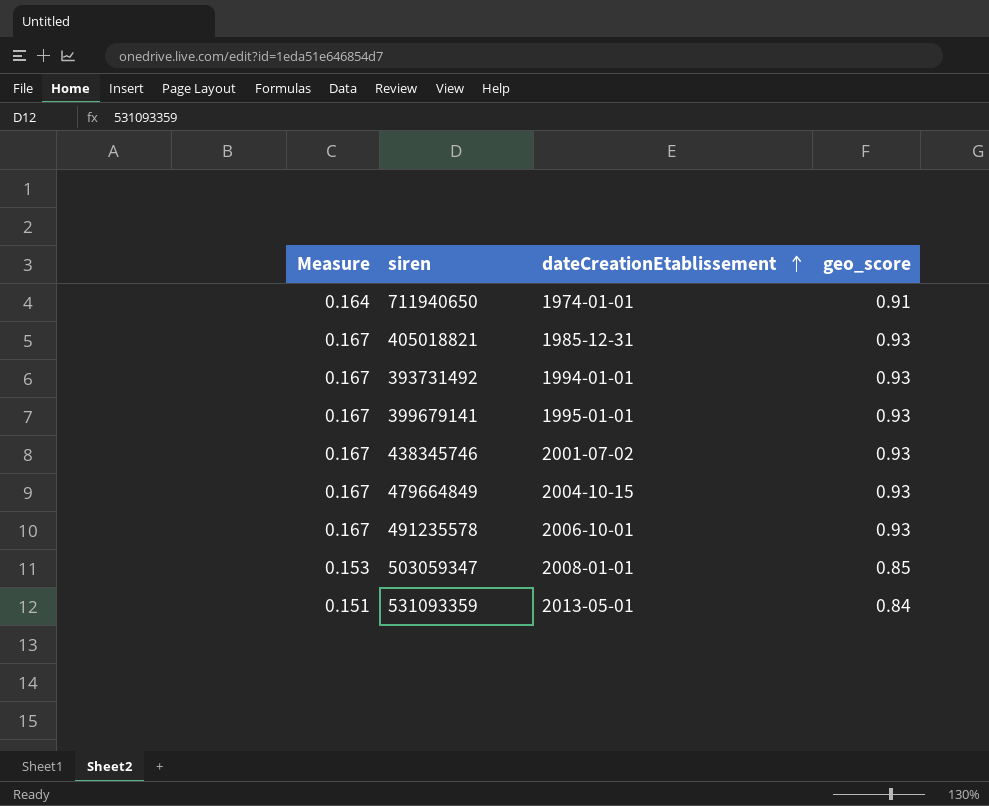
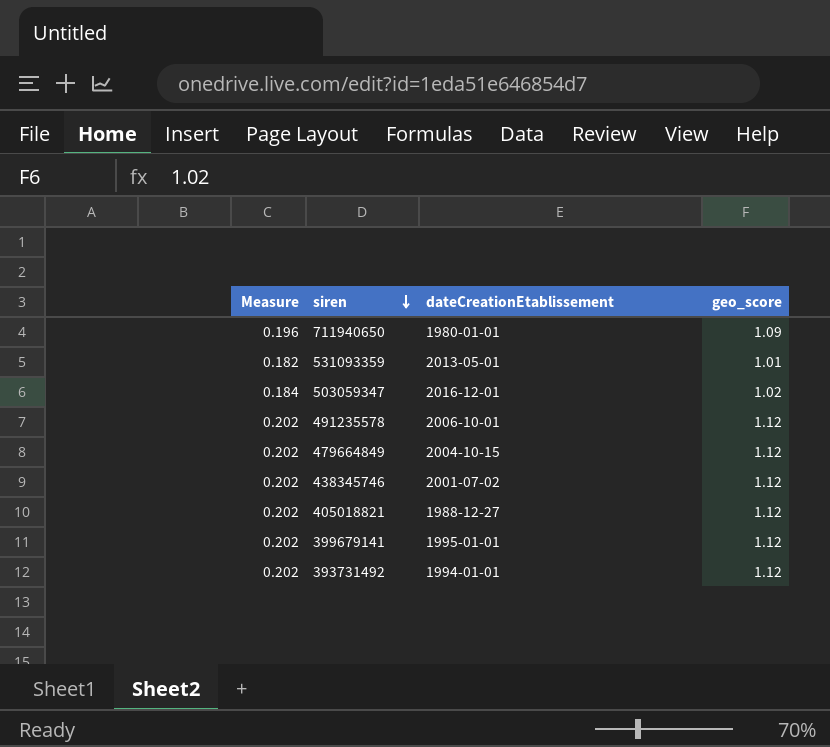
row order: dateCreationEtablissement ascending -> siren descending
711940650 | Measure: 0.164 -> 0.196
711940650 | dateCreationEtablissement: 1974-01-01 -> 1980-01-01
711940650 | geo_score: 0.91 -> 1.09
531093359 | Measure: 0.151 -> 0.182
531093359 | geo_score: 0.84 -> 1.01
503059347 | Measure: 0.153 -> 0.184
503059347 | dateCreationEtablissement: 2008-01-01 -> 2016-12-01
503059347 | geo_score: 0.85 -> 1.02
491235578 | Measure: 0.167 -> 0.202
491235578 | geo_score: 0.93 -> 1.12
479664849 | Measure: 0.167 -> 0.202
479664849 | geo_score: 0.93 -> 1.12
438345746 | Measure: 0.167 -> 0.202
438345746 | geo_score: 0.93 -> 1.12
405018821 | Measure: 0.167 -> 0.202
405018821 | dateCreationEtablissement: 1985-12-31 -> 1988-12-27
405018821 | geo_score: 0.93 -> 1.12
399679141 | Measure: 0.167 -> 0.202
399679141 | geo_score: 0.93 -> 1.12
393731492 | Measure: 0.167 -> 0.202
393731492 | geo_score: 0.93 -> 1.12

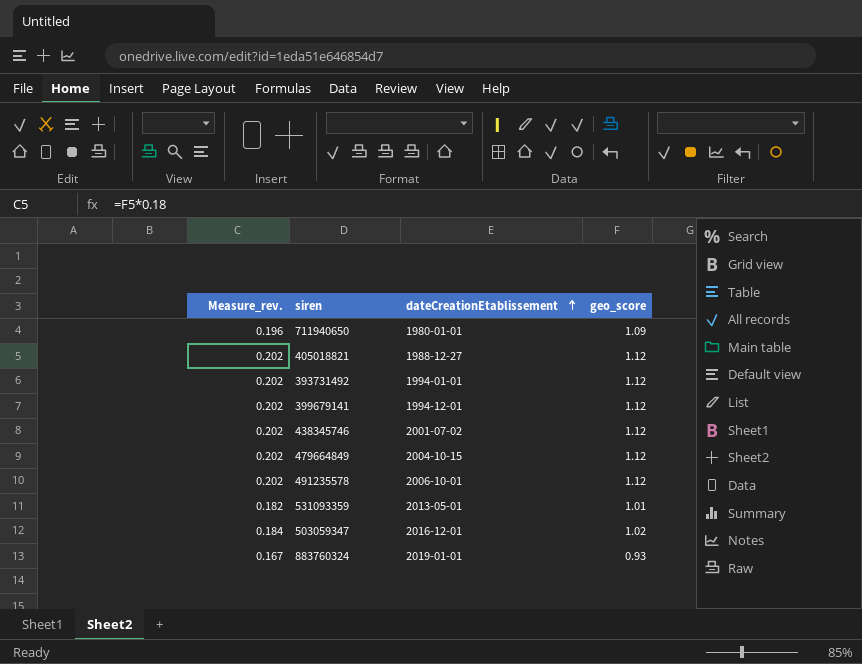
row order: siren descending -> dateCreationEtablissement ascending
column name: Measure -> Measure_rev.
399679141 | dateCreationEtablissement: 1995-01-01 -> 1994-12-01
row 883760324: none -> 0.167 | 2019-01-01 | 0.93

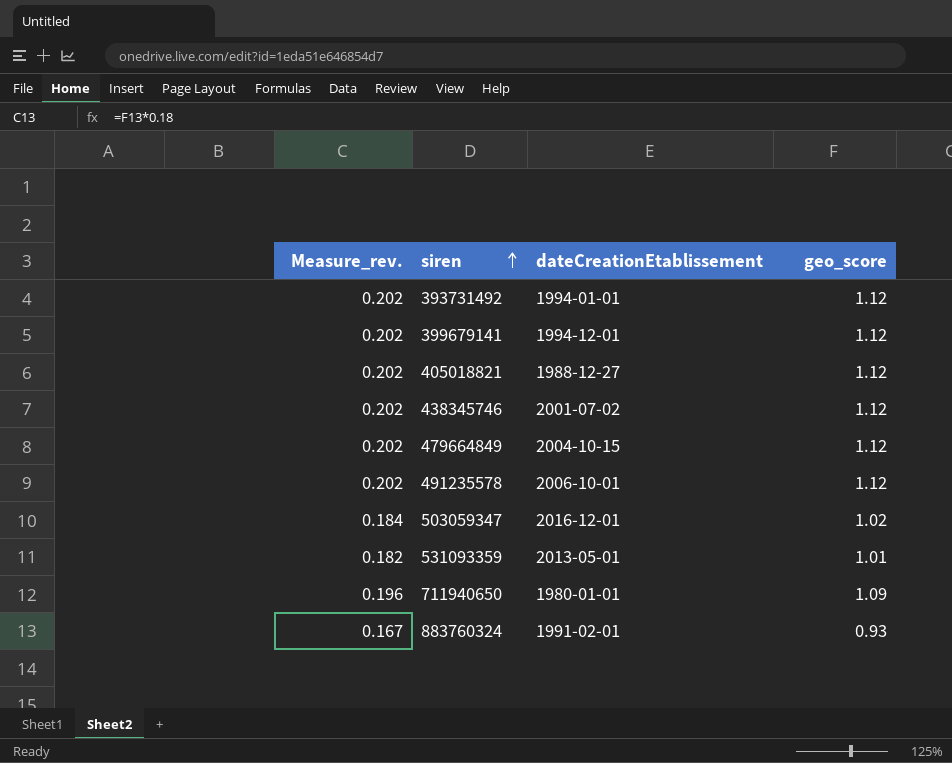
row order: dateCreationEtablissement ascending -> siren ascending
883760324 | dateCreationEtablissement: 2019-01-01 -> 1991-02-01

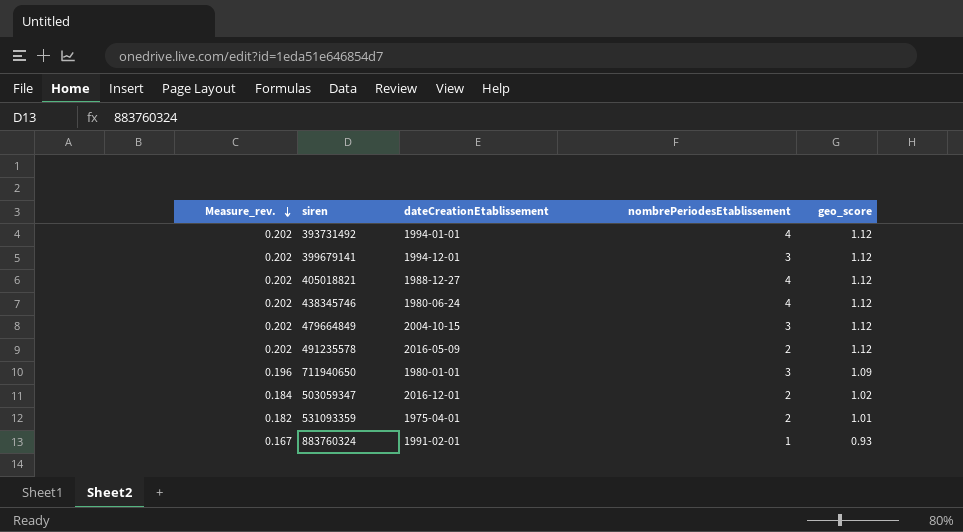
row order: siren ascending -> Measure_rev. descending
column nombrePeriodesEtablissement | position: none -> 4
438345746 | dateCreationEtablissement: 2001-07-02 -> 1980-06-24
491235578 | dateCreationEtablissement: 2006-10-01 -> 2016-05-09
531093359 | dateCreationEtablissement: 2013-05-01 -> 1975-04-01

